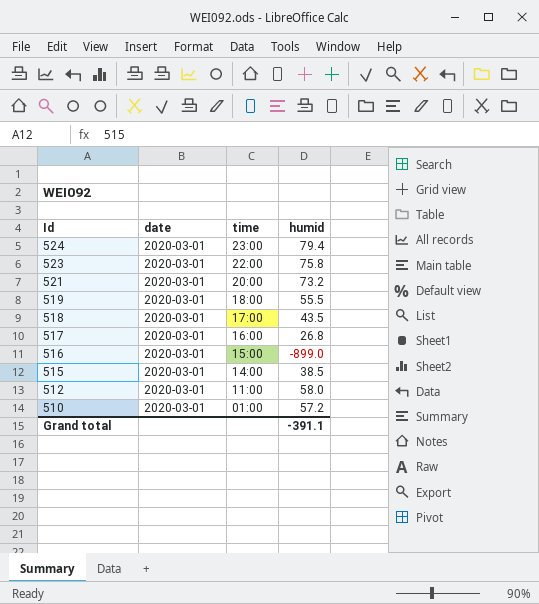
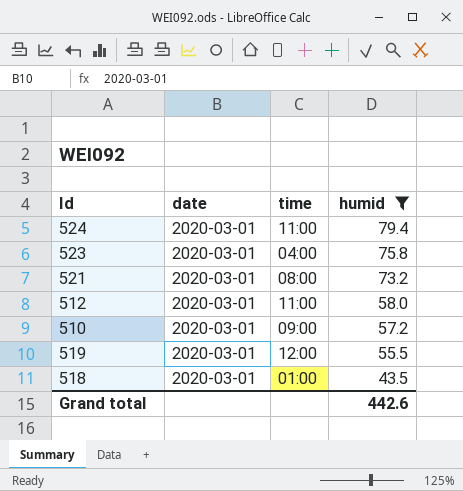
filter: none -> humid >= 43.5
row order: Id descending -> humid descending
524 | time: 23:00 -> 11:00
523 | time: 22:00 -> 04:00
521 | time: 20:00 -> 08:00
510 | time: 01:00 -> 09:00
519 | time: 18:00 -> 12:00
518 | time: 17:00 -> 01:00
Grand total | humid: -391.1 -> 442.6

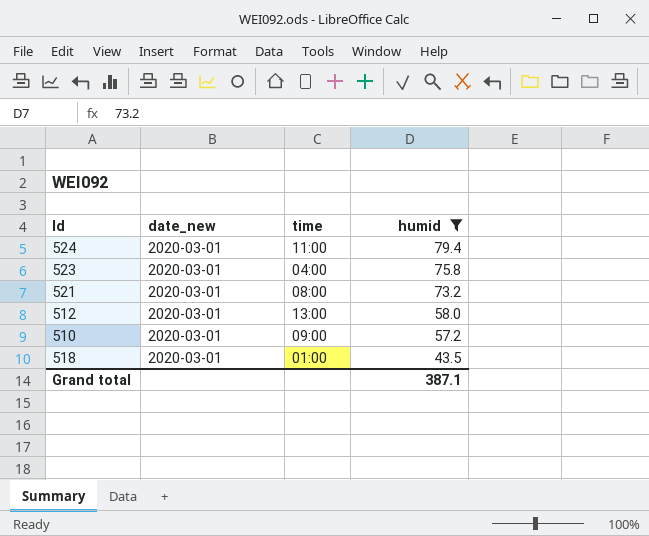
column name: date -> date_new
row 519: 2020-03-01 | 12:00 | 55.5 -> none
512 | time: 11:00 -> 13:00
Grand total | humid: 442.6 -> 387.1

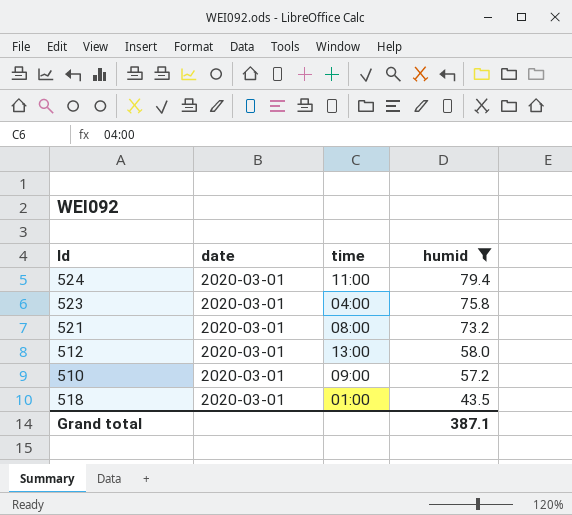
column name: date_new -> date

